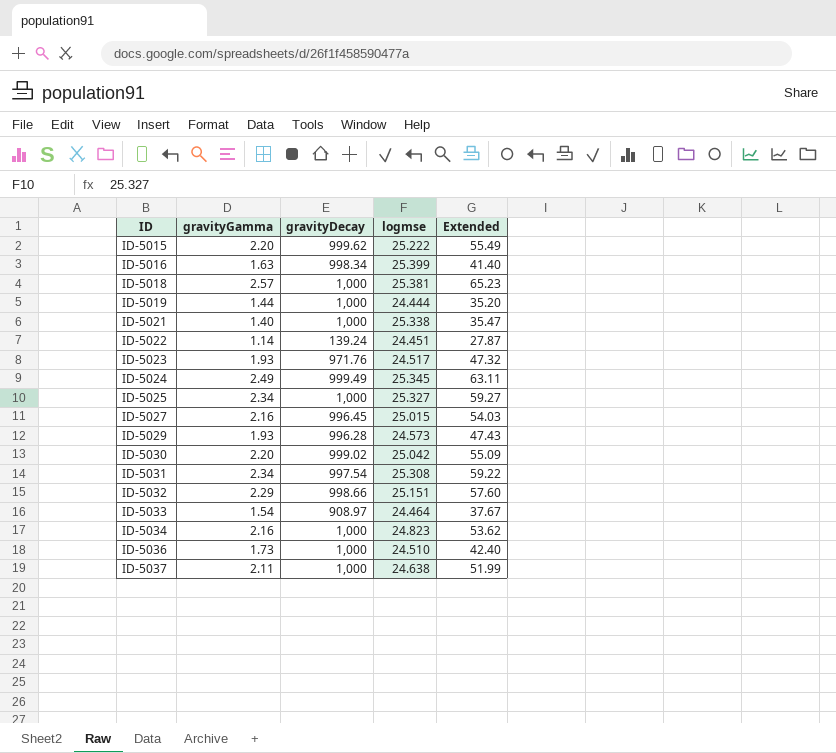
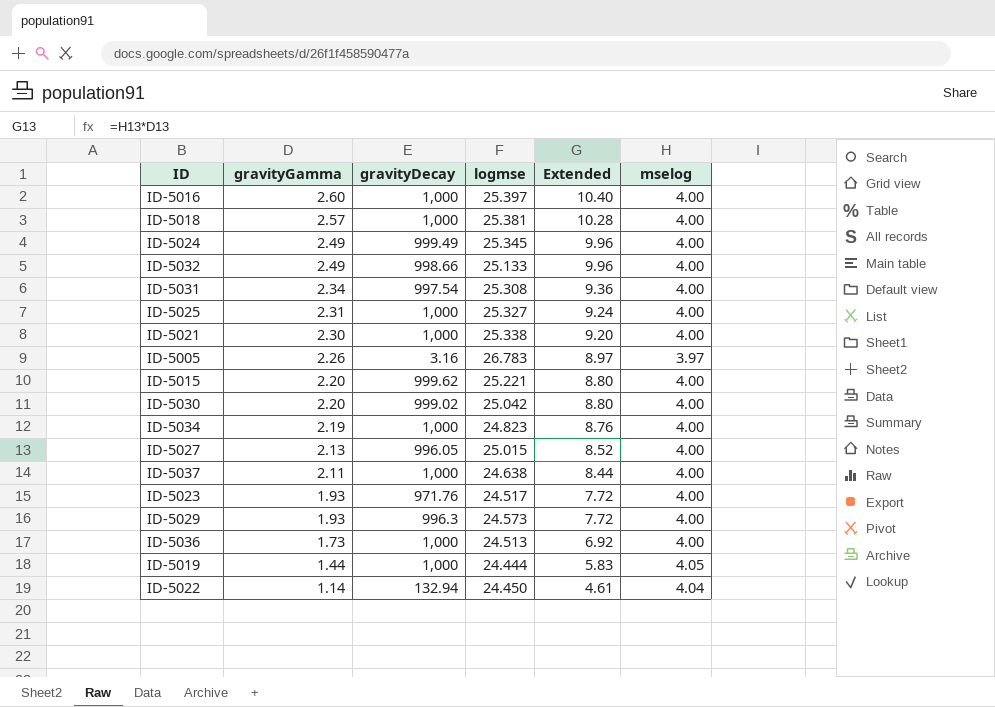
row order: ID ascending -> gravityGamma descending
column Extended | formula: [gravityGamma] * [logmse] -> [gravityGamma] * [mselog]
column mselog | position: none -> 6
row ID-5033: 1.54 | 908.97 | 24.464 | 37.67 -> none
ID-5016 | gravityGamma: 1.63 -> 2.60
ID-5016 | gravityDecay: 998.34 -> 1,000
ID-5016 | logmse: 25.399 -> 25.397
ID-5032 | gravityGamma: 2.29 -> 2.49
ID-5032 | logmse: 25.151 -> 25.133
ID-5025 | gravityGamma: 2.34 -> 2.31
ID-5021 | gravityGamma: 1.40 -> 2.30
row ID-5005: none -> 2.26 | 3.16 | 26.783 | 8.97 | 3.97
ID-5015 | logmse: 25.222 -> 25.221
ID-5034 | gravityGamma: 2.16 -> 2.19
ID-5027 | gravityGamma: 2.16 -> 2.13
ID-5027 | gravityDecay: 996.45 -> 996.05
ID-5029 | gravityDecay: 996.28 -> 996.3
ID-5036 | logmse: 24.510 -> 24.513
ID-5022 | gravityDecay: 139.24 -> 132.94
ID-5022 | logmse: 24.451 -> 24.450

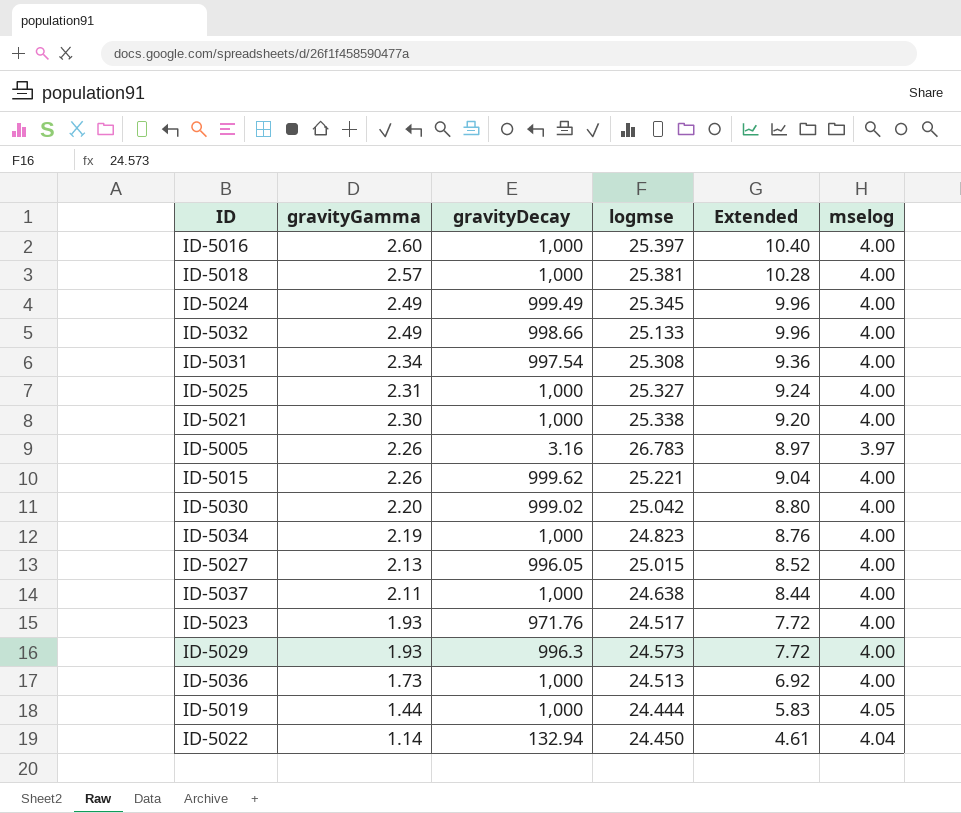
ID-5015 | gravityGamma: 2.20 -> 2.26
ID-5015 | Extended: 8.80 -> 9.04

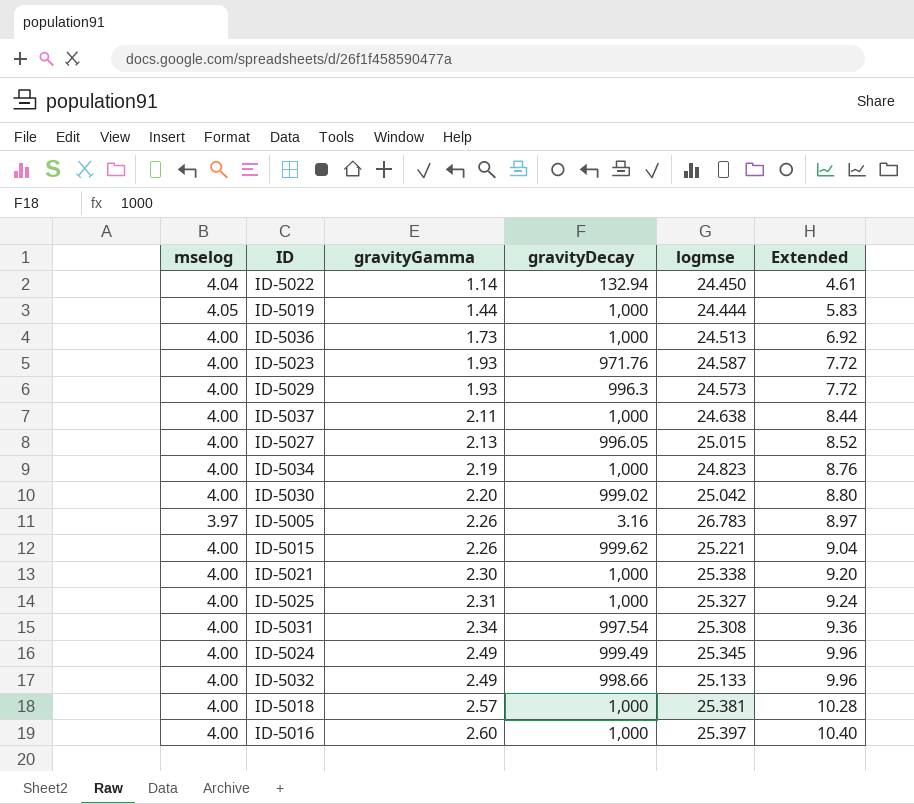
row order: gravityGamma descending -> gravityGamma ascending
column mselog | position: 6 -> 1
ID-5023 | logmse: 24.517 -> 24.587

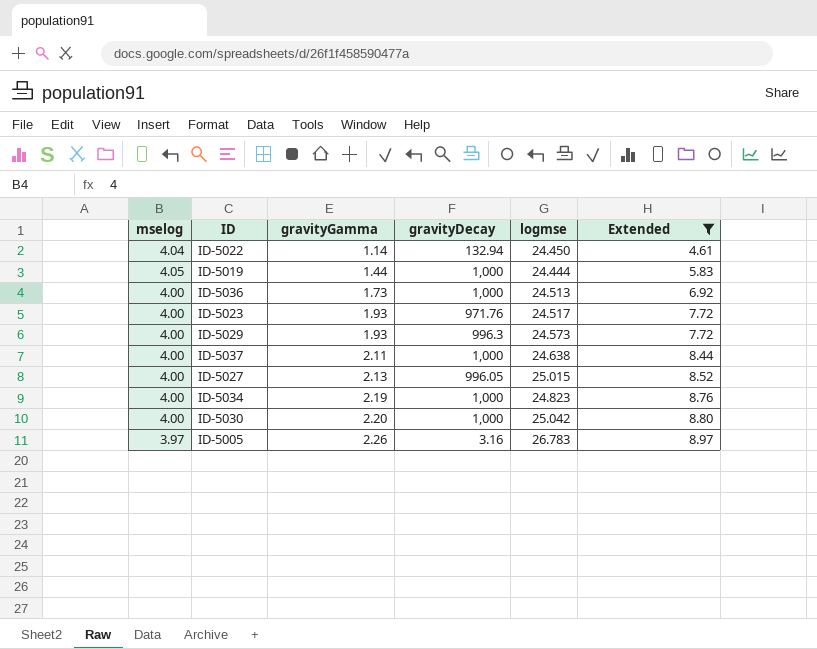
filter: none -> Extended <= 8.97
ID-5023 | logmse: 24.587 -> 24.517
ID-5030 | gravityDecay: 999.02 -> 1,000

